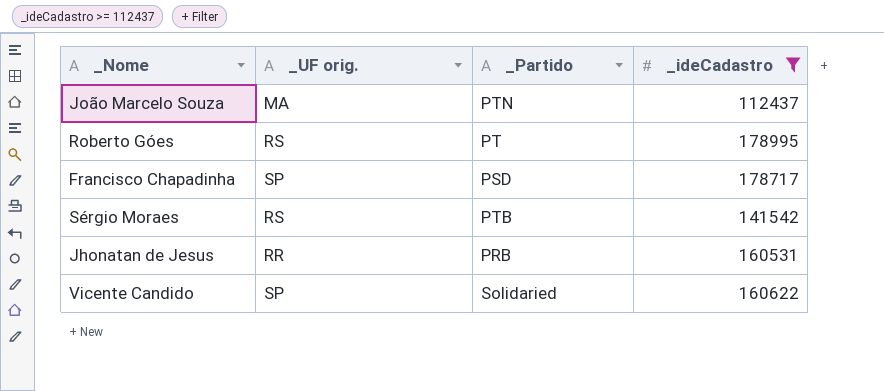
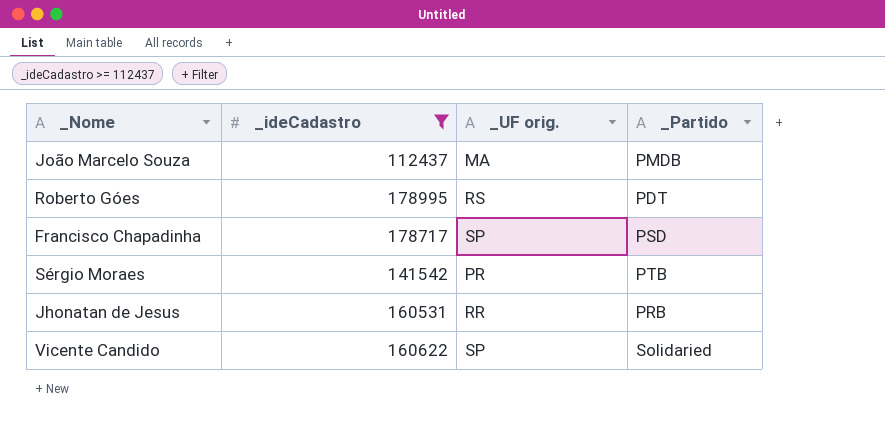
column _ideCadastro | position: 4 -> 2
João Marcelo Souza | _Partido: PTN -> PMDB
Roberto Góes | _Partido: PT -> PDT
Sérgio Moraes | _UF orig.: RS -> PR

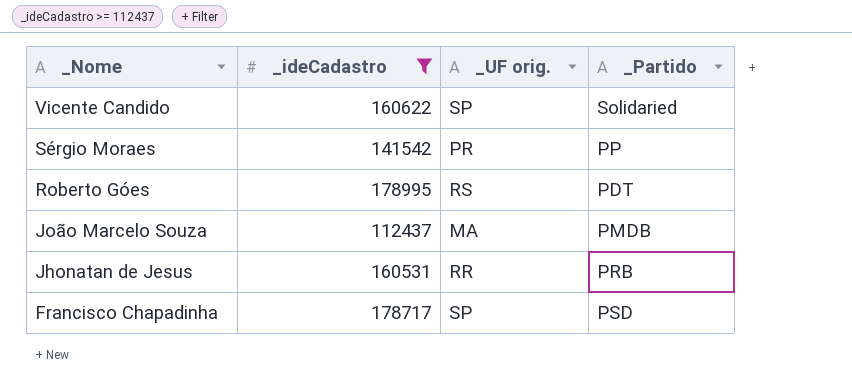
row order: none -> _Nome descending
Sérgio Moraes | _Partido: PTB -> PP

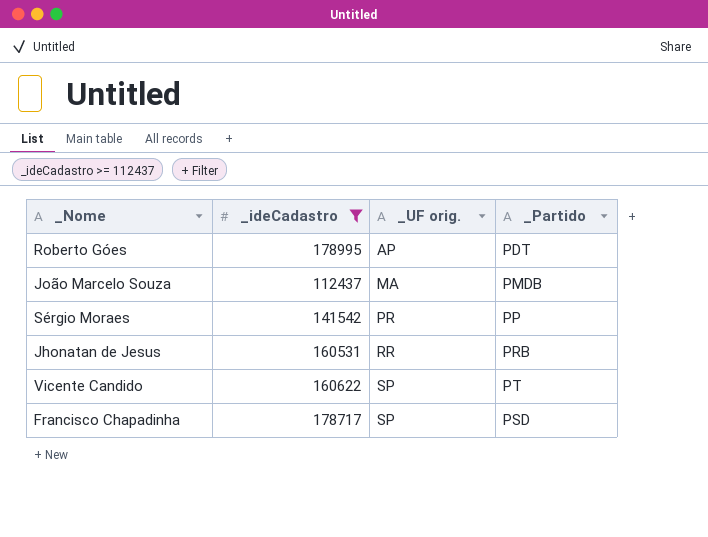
row order: _Nome descending -> _UF orig. ascending
Roberto Góes | _UF orig.: RS -> AP
Vicente Candido | _Partido: Solidaried -> PT

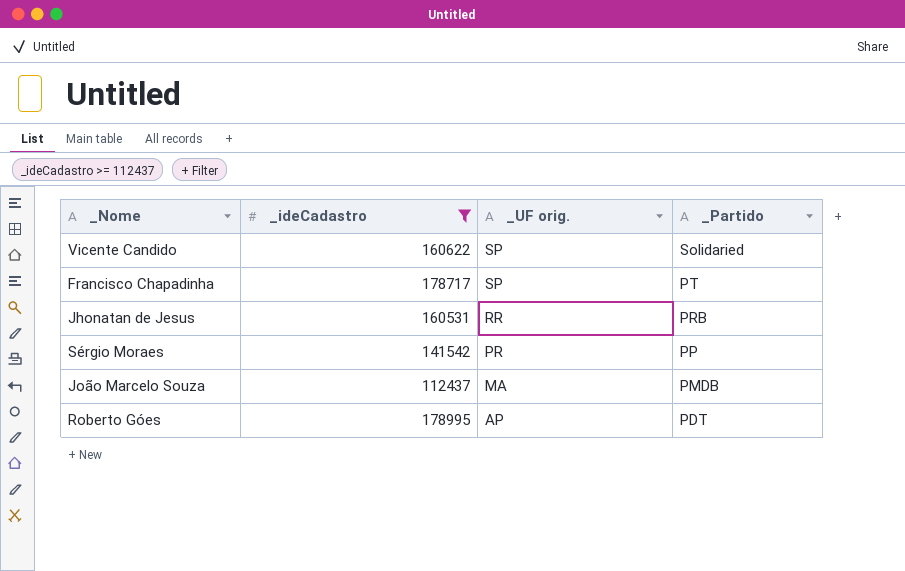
row order: _UF orig. ascending -> _UF orig. descending
Vicente Candido | _Partido: PT -> Solidaried
Francisco Chapadinha | _Partido: PSD -> PT

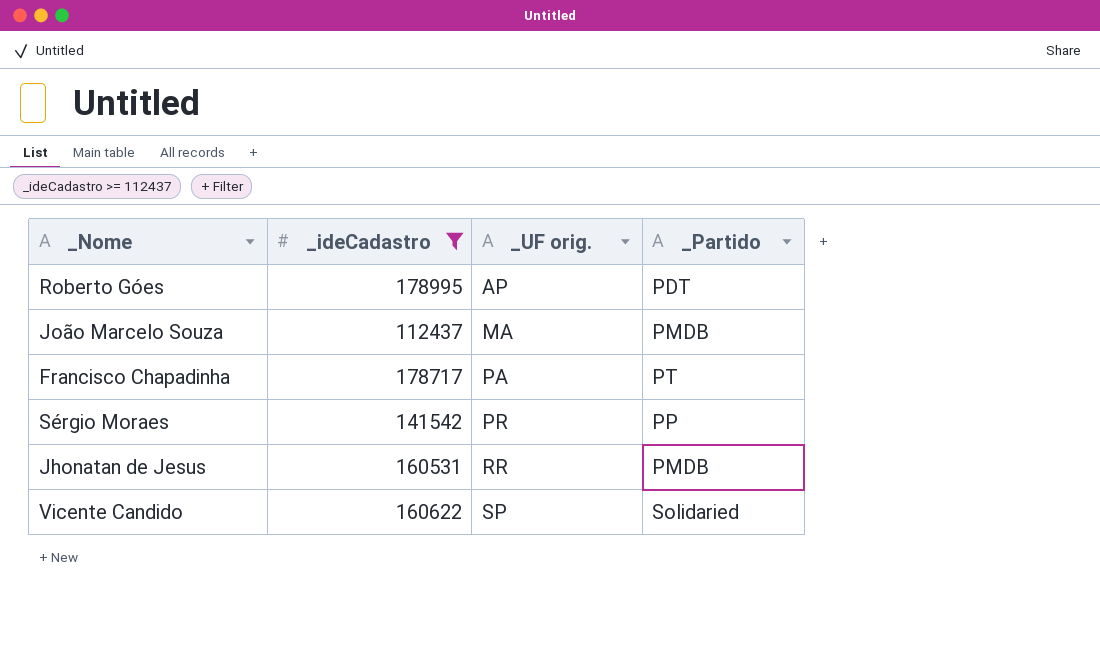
row order: _UF orig. descending -> _UF orig. ascending
Francisco Chapadinha | _UF orig.: SP -> PA
Jhonatan de Jesus | _Partido: PRB -> PMDB

